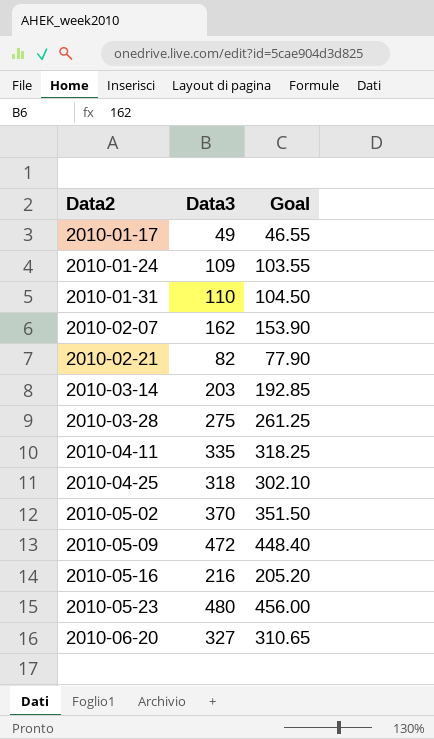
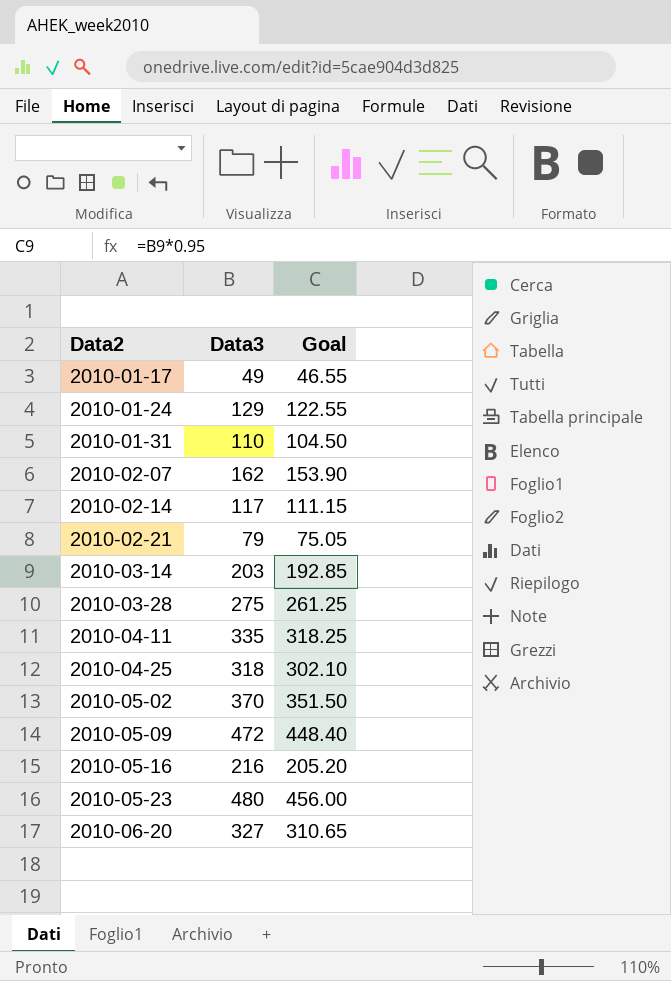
2010-01-24 | Data3: 109 -> 129
2010-01-24 | Goal: 103.55 -> 122.55
row 2010-02-14: none -> 117 | 111.15
2010-02-21 | Data3: 82 -> 79
2010-02-21 | Goal: 77.90 -> 75.05

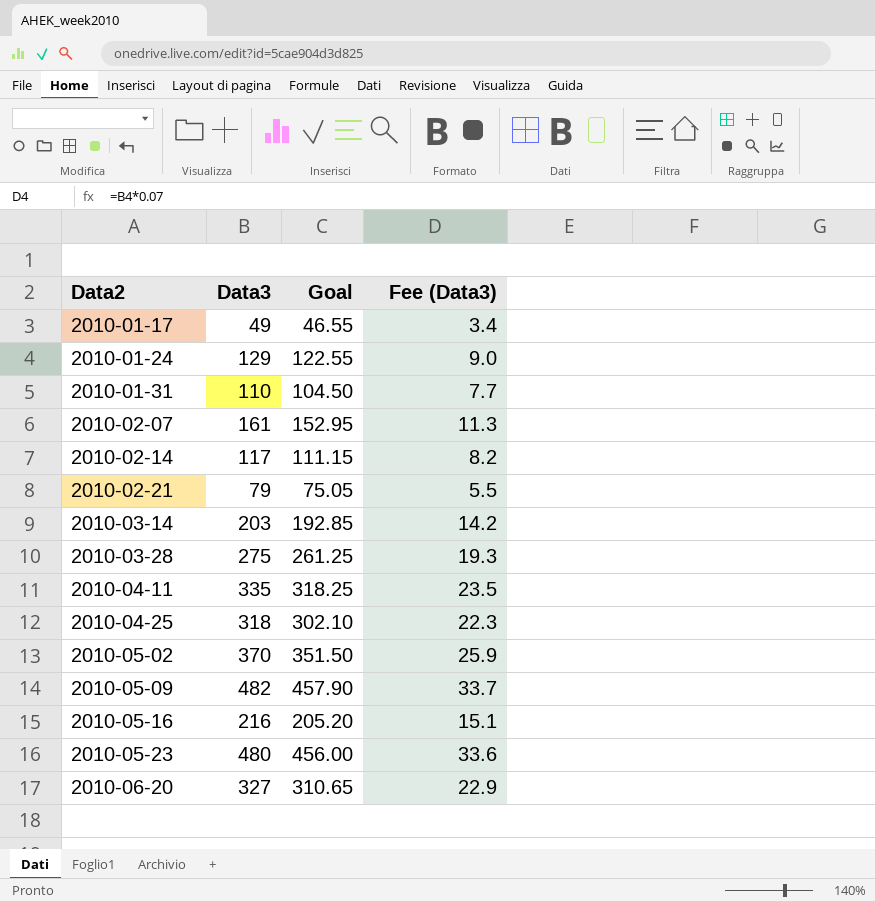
column Fee (Data3) | formula: none -> [Data3] * 0.07
2010-02-07 | Data3: 162 -> 161
2010-02-07 | Goal: 153.90 -> 152.95
2010-05-09 | Data3: 472 -> 482
2010-05-09 | Goal: 448.40 -> 457.90

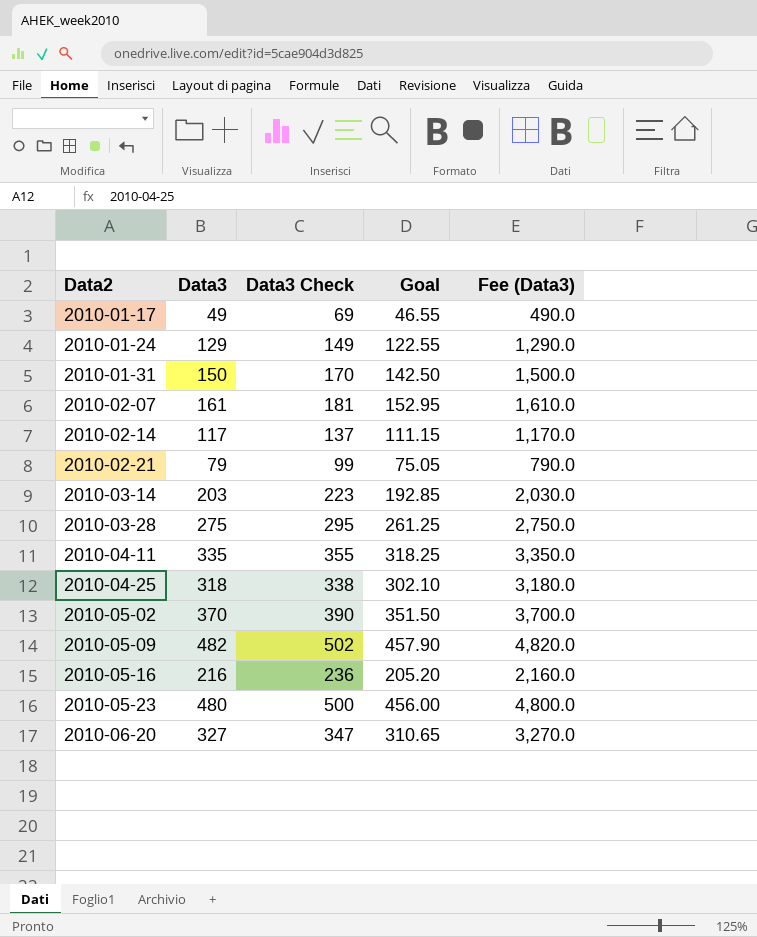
column Data3 Check | formula: none -> [Data3] + 20
column Fee (Data3) | formula: [Data3] * 0.07 -> [Data3] * 10
2010-01-31 | Data3: 110 -> 150
2010-01-31 | Goal: 104.50 -> 142.50

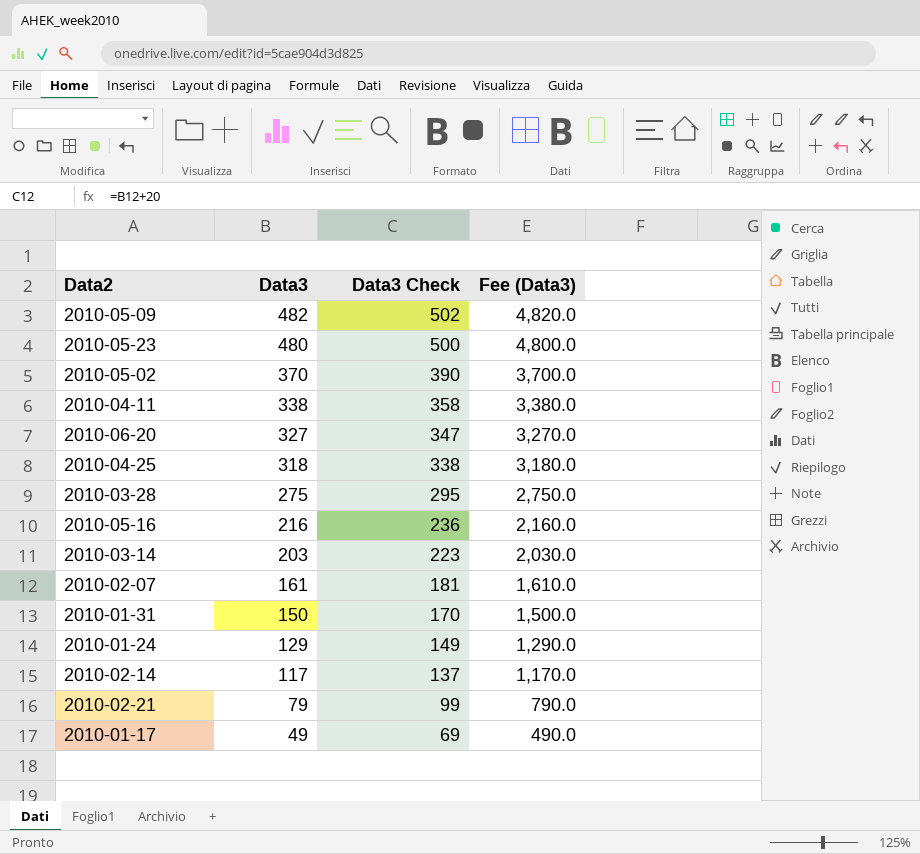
row order: Data2 ascending -> Data3 descending
column Goal | formula: [Data3] * 0.95 -> none
2010-04-11 | Data3: 335 -> 338
2010-04-11 | Data3 Check: 355 -> 358
2010-04-11 | Fee (Data3): 3,350.0 -> 3,380.0

